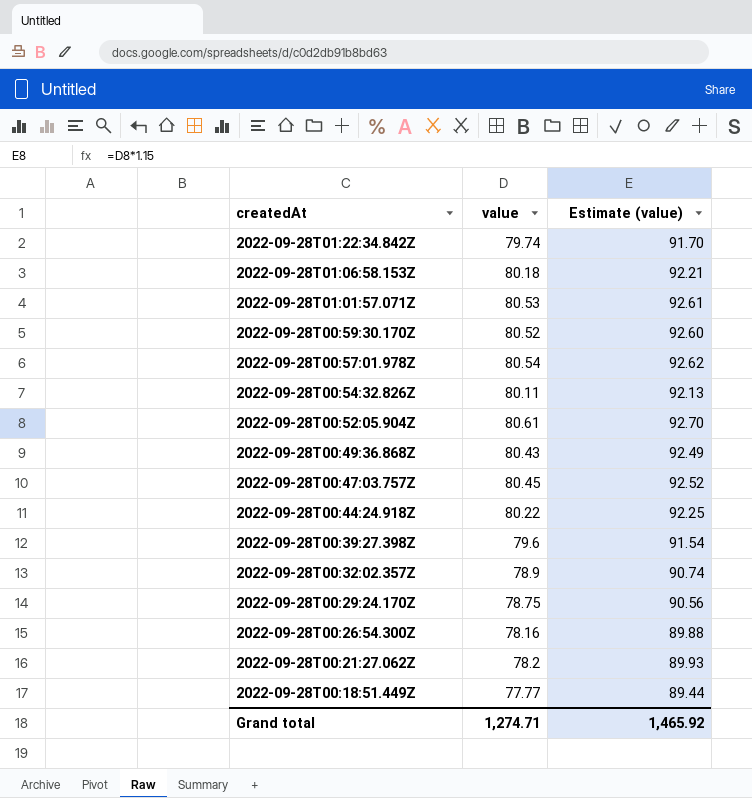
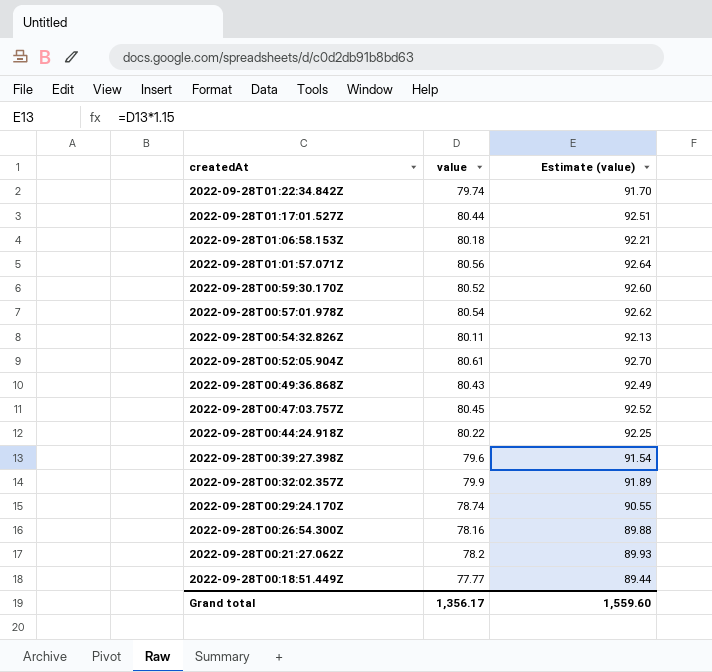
row 2022-09-28T01:17:01.527Z: none -> 80.44 | 92.51
2022-09-28T01:01:57.071Z | value: 80.53 -> 80.56
2022-09-28T01:01:57.071Z | Estimate (value): 92.61 -> 92.64
2022-09-28T00:32:02.357Z | value: 78.9 -> 79.9
2022-09-28T00:32:02.357Z | Estimate (value): 90.74 -> 91.89
2022-09-28T00:29:24.170Z | value: 78.75 -> 78.74
2022-09-28T00:29:24.170Z | Estimate (value): 90.56 -> 90.55
Grand total | value: 1,274.71 -> 1,356.17
Grand total | Estimate (value): 1,465.92 -> 1,559.60

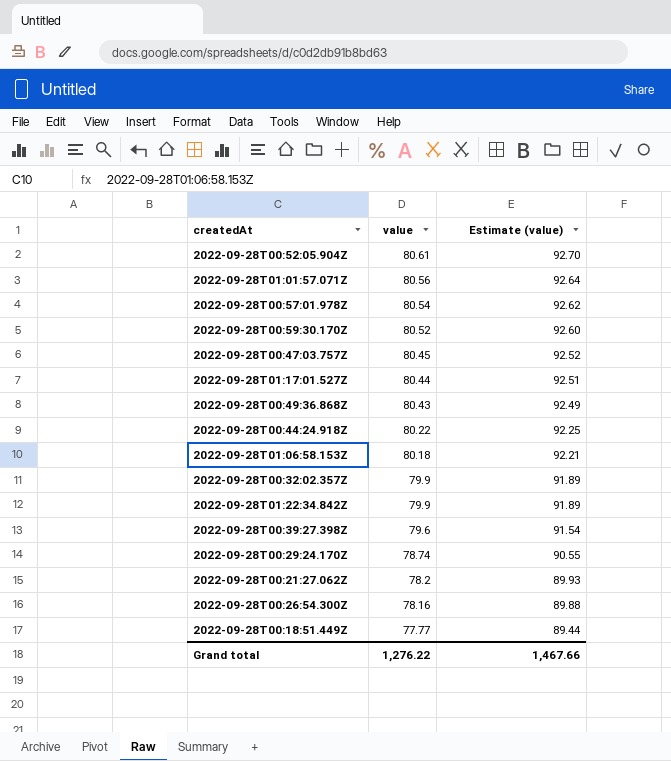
row order: createdAt descending -> value descending
row 2022-09-28T00:54:32.826Z: 80.11 | 92.13 -> none
2022-09-28T01:22:34.842Z | value: 79.74 -> 79.9
2022-09-28T01:22:34.842Z | Estimate (value): 91.70 -> 91.89
Grand total | value: 1,356.17 -> 1,276.22
Grand total | Estimate (value): 1,559.60 -> 1,467.66

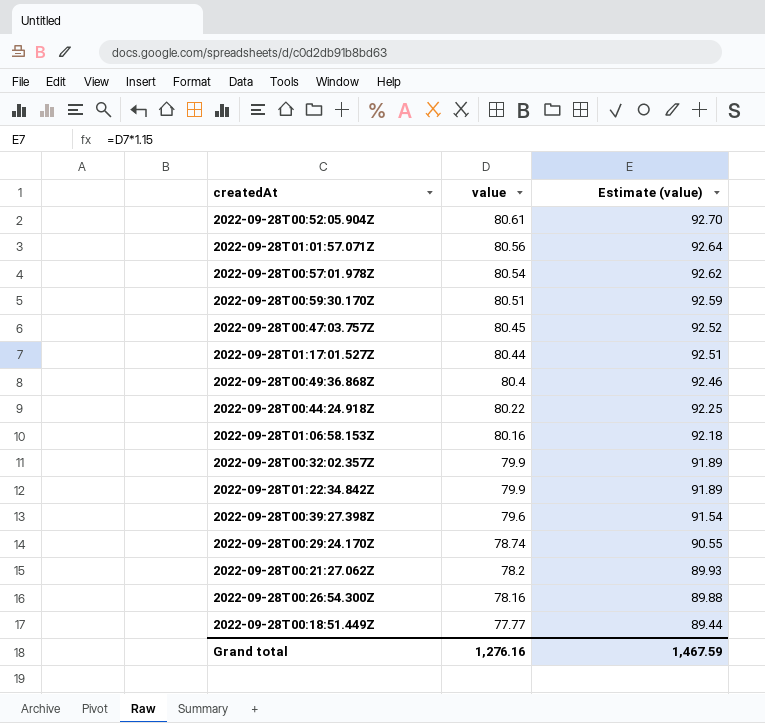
2022-09-28T00:59:30.170Z | value: 80.52 -> 80.51
2022-09-28T00:59:30.170Z | Estimate (value): 92.60 -> 92.59
2022-09-28T00:49:36.868Z | value: 80.43 -> 80.4
2022-09-28T00:49:36.868Z | Estimate (value): 92.49 -> 92.46
2022-09-28T01:06:58.153Z | value: 80.18 -> 80.16
2022-09-28T01:06:58.153Z | Estimate (value): 92.21 -> 92.18
Grand total | value: 1,276.22 -> 1,276.16
Grand total | Estimate (value): 1,467.66 -> 1,467.59

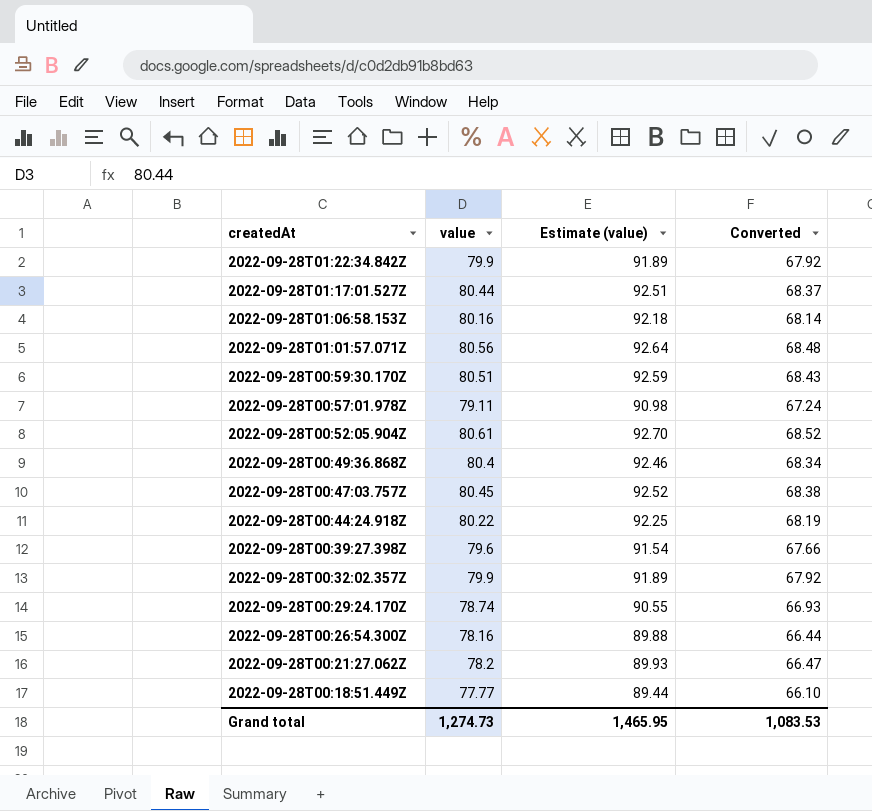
row order: value descending -> createdAt descending
column Converted | formula: none -> [value] * 0.85
2022-09-28T00:57:01.978Z | value: 80.54 -> 79.11
2022-09-28T00:57:01.978Z | Estimate (value): 92.62 -> 90.98
Grand total | value: 1,276.16 -> 1,274.73
Grand total | Estimate (value): 1,467.59 -> 1,465.95

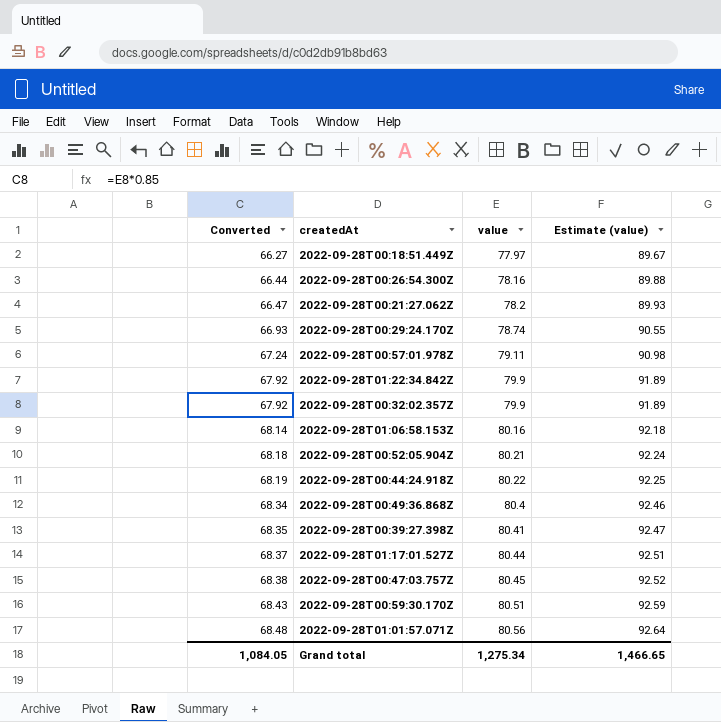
row order: createdAt descending -> Converted ascending
column Converted | position: 4 -> 1
2022-09-28T00:18:51.449Z | Converted: 66.10 -> 66.27
2022-09-28T00:18:51.449Z | value: 77.77 -> 77.97
2022-09-28T00:18:51.449Z | Estimate (value): 89.44 -> 89.67
2022-09-28T00:52:05.904Z | Converted: 68.52 -> 68.18
2022-09-28T00:52:05.904Z | value: 80.61 -> 80.21
2022-09-28T00:52:05.904Z | Estimate (value): 92.70 -> 92.24
2022-09-28T00:39:27.398Z | Converted: 67.66 -> 68.35
2022-09-28T00:39:27.398Z | value: 79.6 -> 80.41
2022-09-28T00:39:27.398Z | Estimate (value): 91.54 -> 92.47
Grand total | Converted: 1,083.53 -> 1,084.05
Grand total | value: 1,274.73 -> 1,275.34
Grand total | Estimate (value): 1,465.95 -> 1,466.65

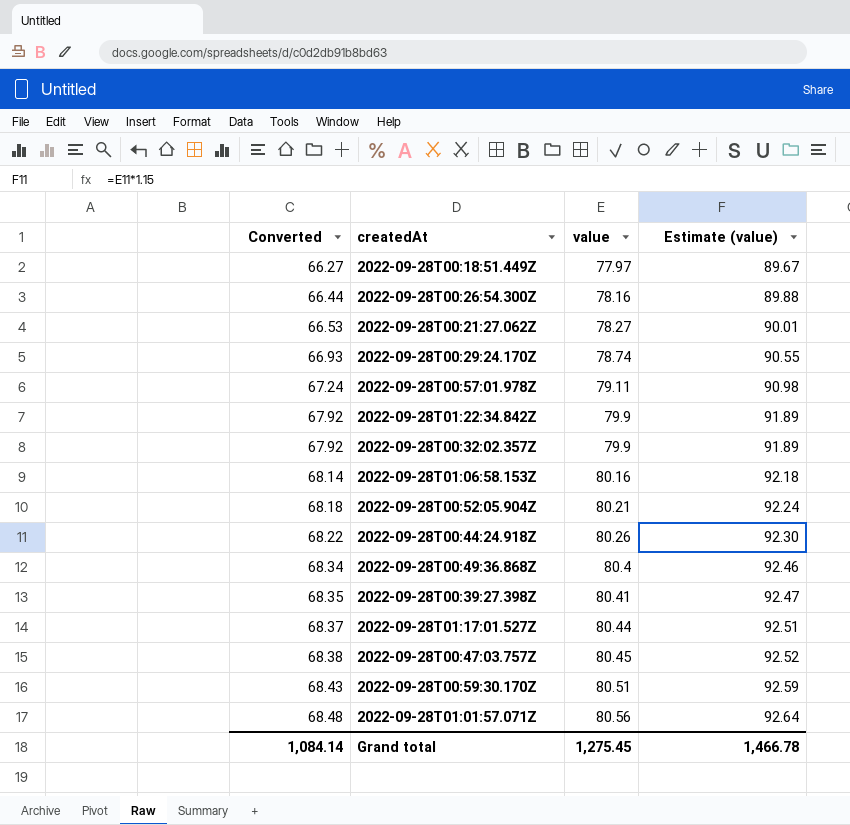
2022-09-28T00:21:27.062Z | Converted: 66.47 -> 66.53
2022-09-28T00:21:27.062Z | value: 78.2 -> 78.27
2022-09-28T00:21:27.062Z | Estimate (value): 89.93 -> 90.01
2022-09-28T00:44:24.918Z | Converted: 68.19 -> 68.22
2022-09-28T00:44:24.918Z | value: 80.22 -> 80.26
2022-09-28T00:44:24.918Z | Estimate (value): 92.25 -> 92.30
Grand total | Converted: 1,084.05 -> 1,084.14
Grand total | value: 1,275.34 -> 1,275.45
Grand total | Estimate (value): 1,466.65 -> 1,466.78

